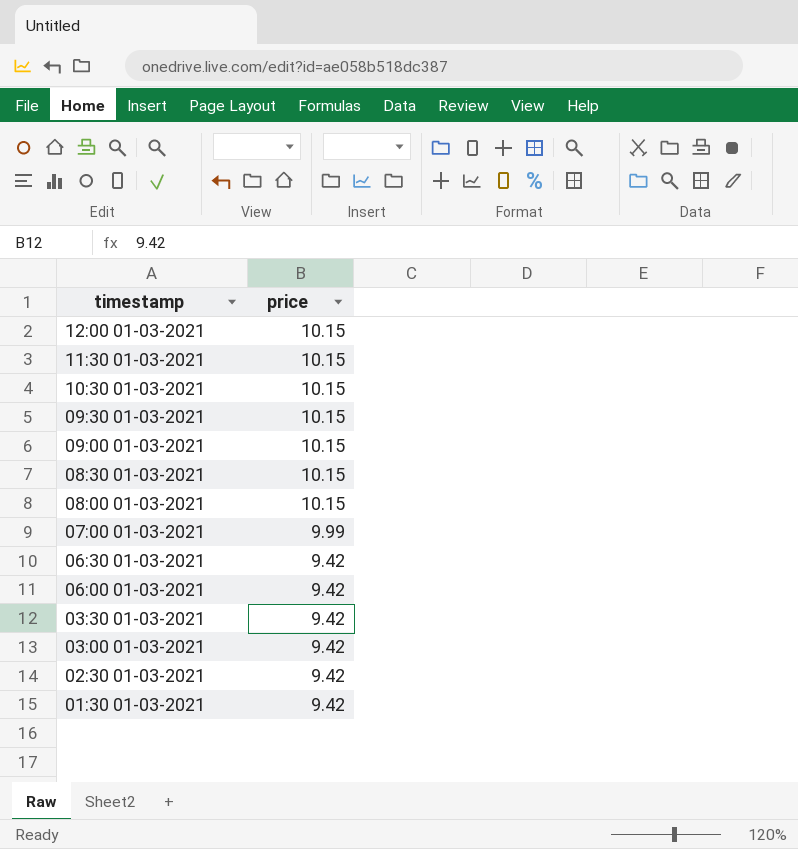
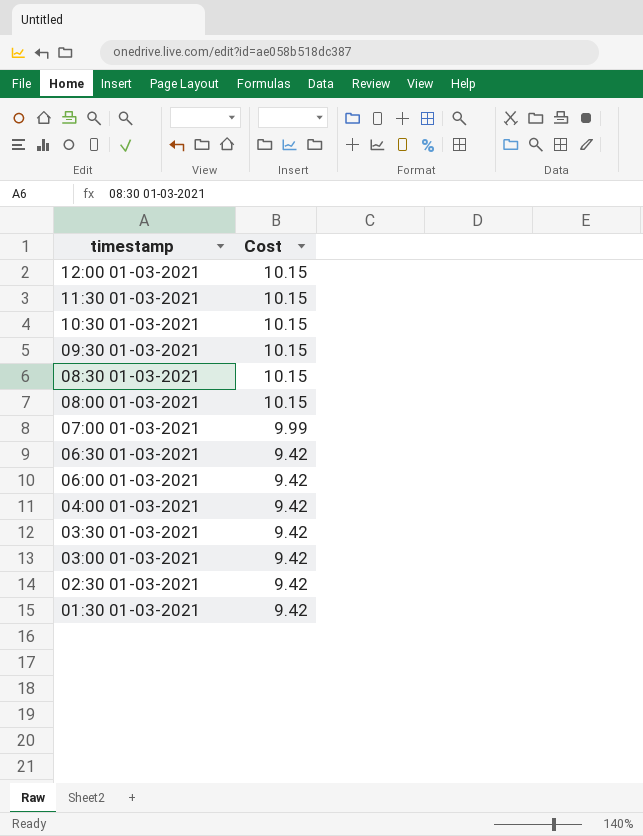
column name: price -> Cost
row 09:00 01-03-2021: 10.15 -> none
row 04:00 01-03-2021: none -> 9.42

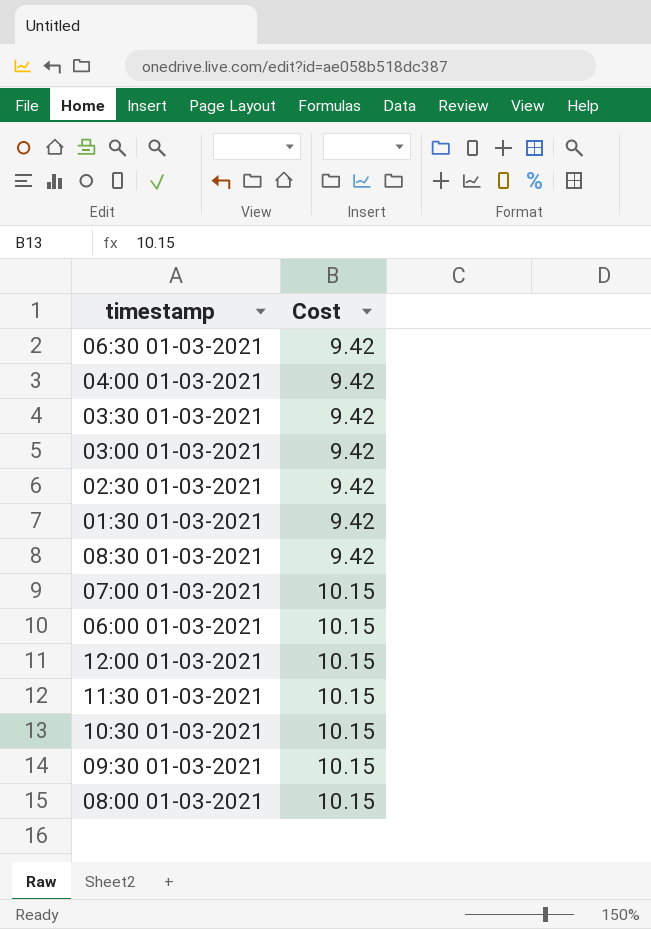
row order: timestamp descending -> Cost ascending
08:30 01-03-2021 | Cost: 10.15 -> 9.42
07:00 01-03-2021 | Cost: 9.99 -> 10.15
06:00 01-03-2021 | Cost: 9.42 -> 10.15

